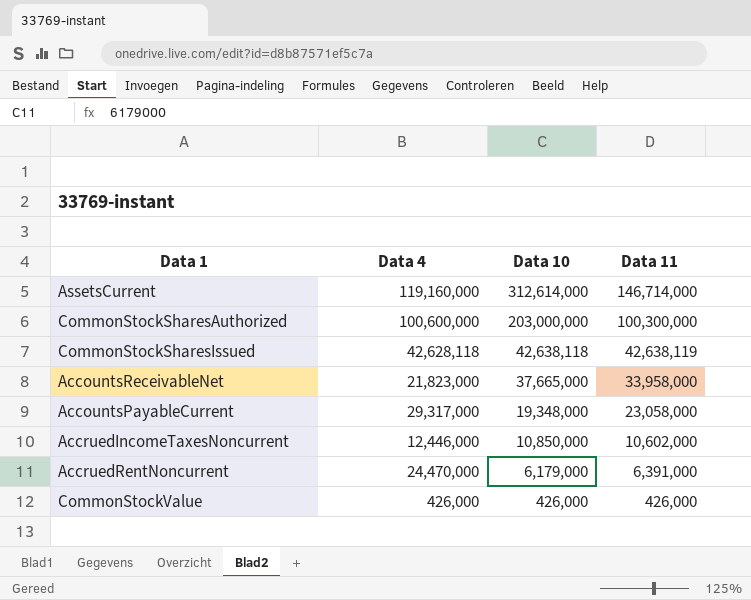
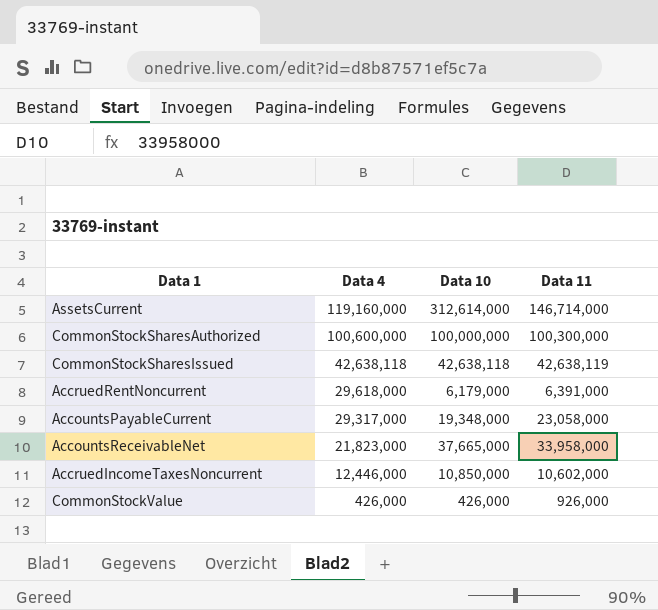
row order: Data 10 descending -> Data 4 descending
CommonStockSharesAuthorized | Data 10: 203,000,000 -> 100,000,000
CommonStockSharesIssued | Data 4: 42,628,118 -> 42,638,118
AccruedRentNoncurrent | Data 4: 24,470,000 -> 29,618,000
CommonStockValue | Data 11: 426,000 -> 926,000

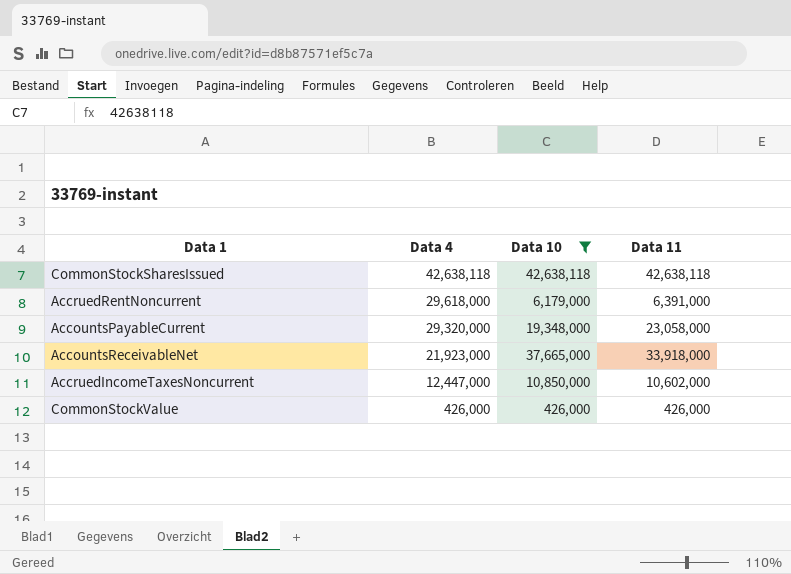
filter: none -> Data 10 <= 42,638,118
CommonStockSharesIssued | Data 11: 42,638,119 -> 42,638,118
AccountsPayableCurrent | Data 4: 29,317,000 -> 29,320,000
AccountsReceivableNet | Data 4: 21,823,000 -> 21,923,000
AccountsReceivableNet | Data 11: 33,958,000 -> 33,918,000
AccruedIncomeTaxesNoncurrent | Data 4: 12,446,000 -> 12,447,000
CommonStockValue | Data 11: 926,000 -> 426,000

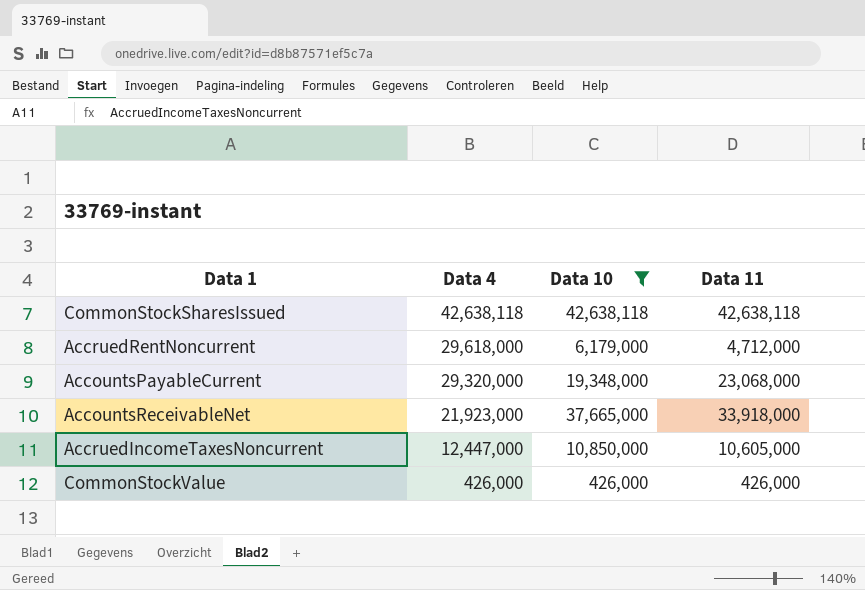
AccruedRentNoncurrent | Data 11: 6,391,000 -> 4,712,000
AccountsPayableCurrent | Data 11: 23,058,000 -> 23,068,000
AccruedIncomeTaxesNoncurrent | Data 11: 10,602,000 -> 10,605,000

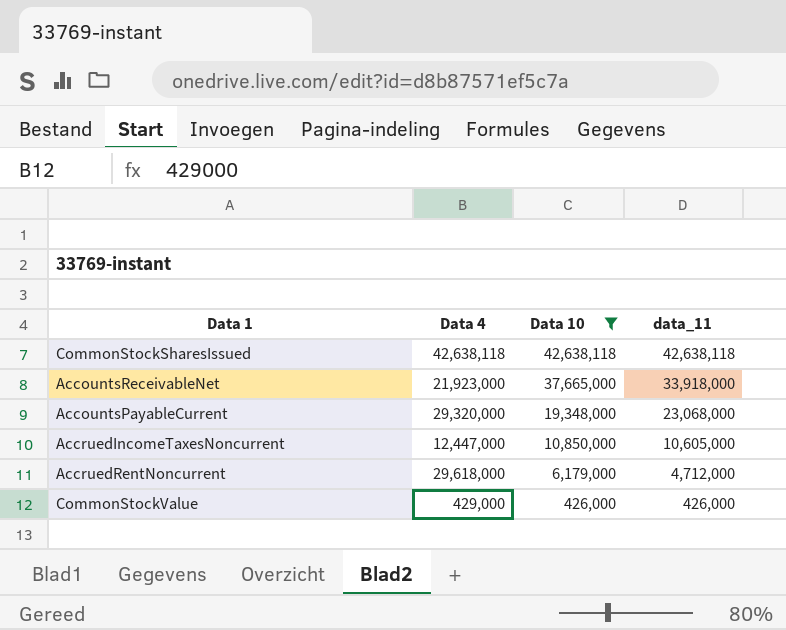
row order: Data 4 descending -> Data 10 descending
column name: Data 11 -> data_11
CommonStockValue | Data 4: 426,000 -> 429,000

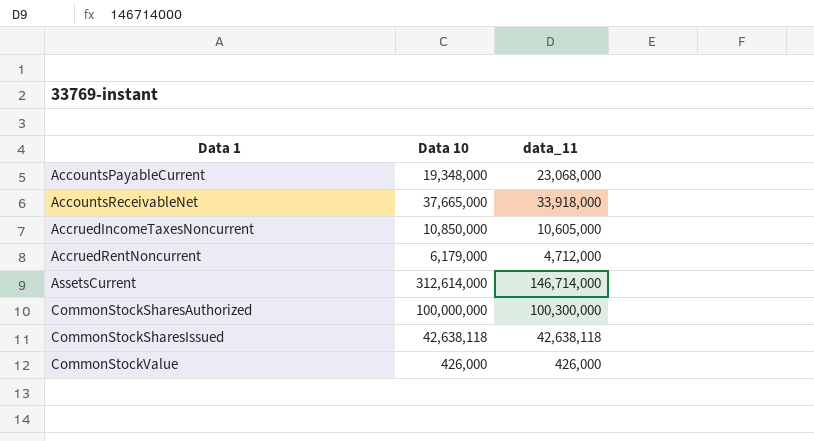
filter: Data 10 <= 42,638,118 -> none
row order: Data 10 descending -> Data 1 ascending
column Data 4 | position: 2 -> none

